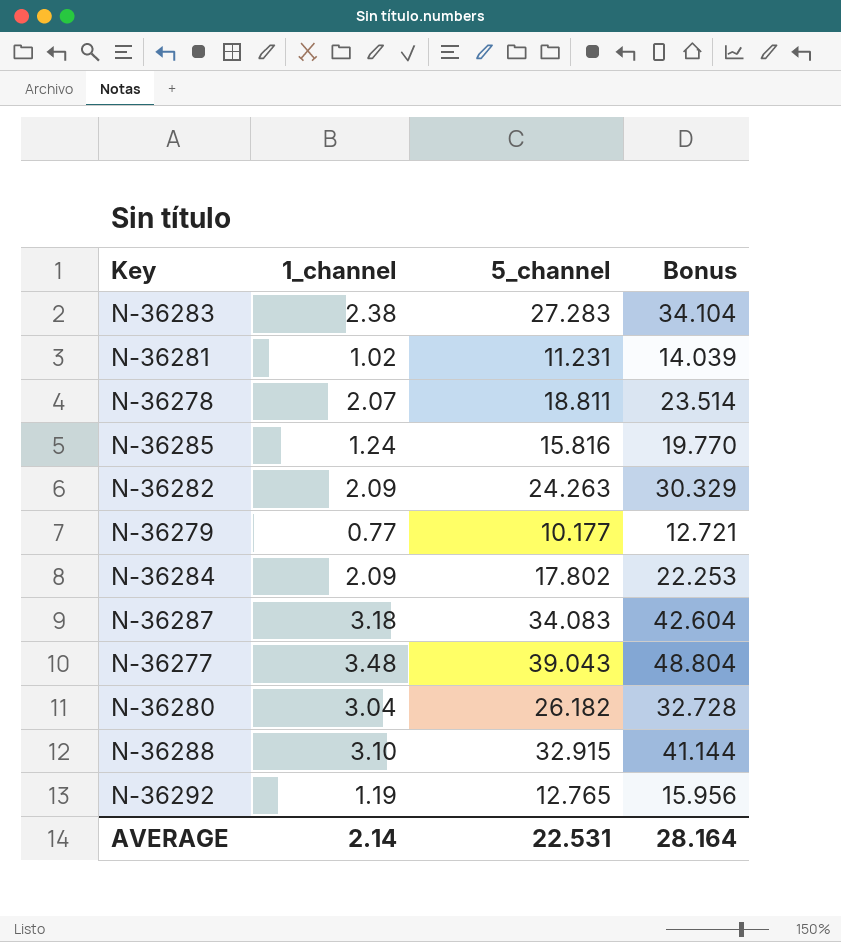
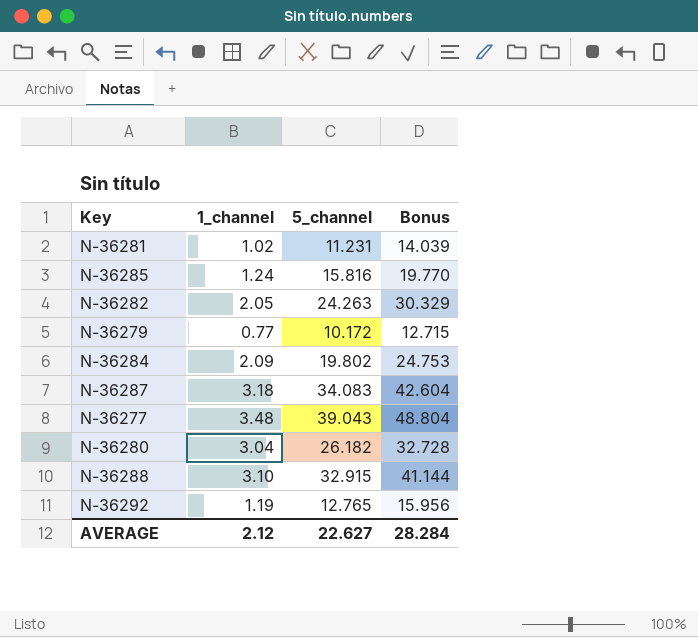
row N-36283: 2.38 | 27.283 | 34.104 -> none
row N-36278: 2.07 | 18.811 | 23.514 -> none
N-36282 | 1_channel: 2.09 -> 2.05
N-36279 | 5_channel: 10.177 -> 10.172
N-36279 | Bonus: 12.721 -> 12.715
N-36284 | 5_channel: 17.802 -> 19.802
N-36284 | Bonus: 22.253 -> 24.753
AVERAGE | 1_channel: 2.14 -> 2.12
AVERAGE | 5_channel: 22.531 -> 22.627
AVERAGE | Bonus: 28.164 -> 28.284

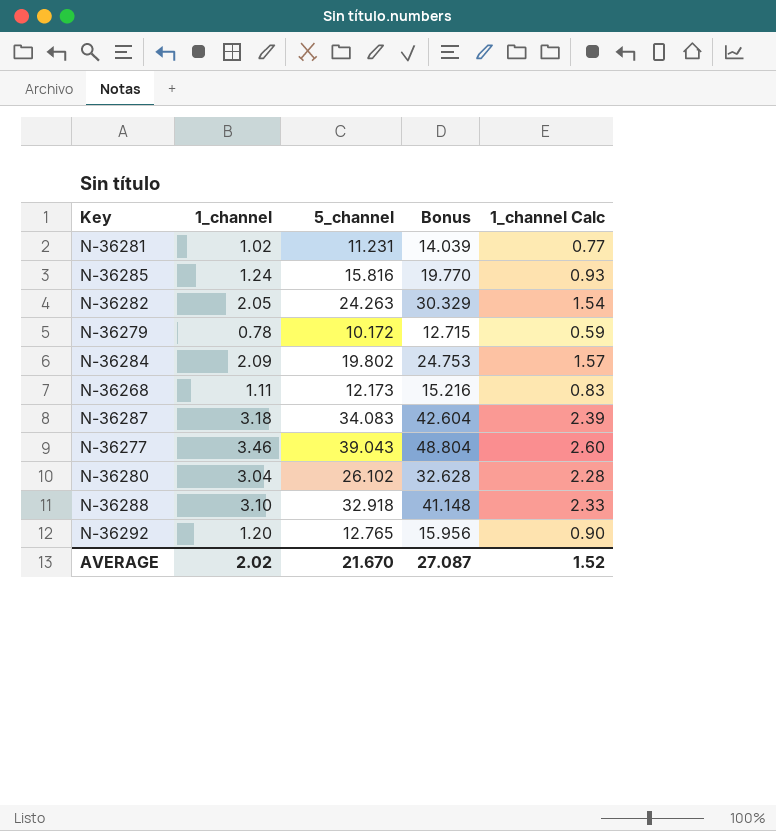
column 1_channel Calc | formula: none -> [1_channel] * 0.75
N-36279 | 1_channel: 0.77 -> 0.78
row N-36268: none -> 1.11 | 12.173 | 15.216 | 0.83
N-36277 | 1_channel: 3.48 -> 3.46
N-36280 | 5_channel: 26.182 -> 26.102
N-36280 | Bonus: 32.728 -> 32.628
N-36288 | 5_channel: 32.915 -> 32.918
N-36288 | Bonus: 41.144 -> 41.148
N-36292 | 1_channel: 1.19 -> 1.20
AVERAGE | 1_channel: 2.12 -> 2.02
AVERAGE | 5_channel: 22.627 -> 21.670
AVERAGE | Bonus: 28.284 -> 27.087

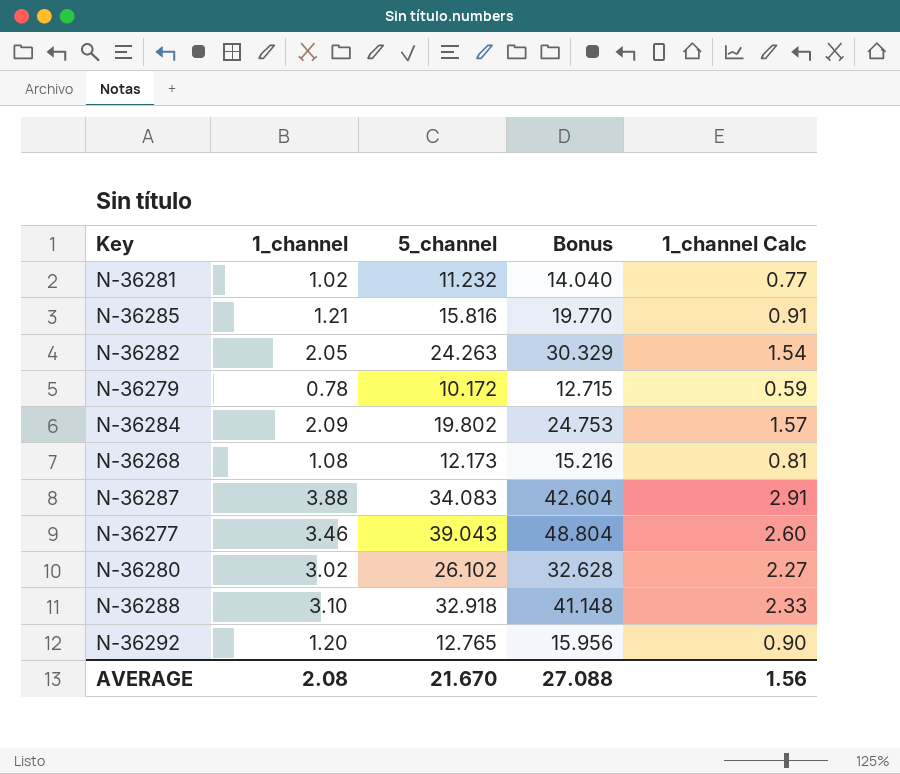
N-36281 | 5_channel: 11.231 -> 11.232
N-36281 | Bonus: 14.039 -> 14.040
N-36285 | 1_channel: 1.24 -> 1.21
N-36285 | 1_channel Calc: 0.93 -> 0.91
N-36268 | 1_channel: 1.11 -> 1.08
N-36268 | 1_channel Calc: 0.83 -> 0.81
N-36287 | 1_channel: 3.18 -> 3.88
N-36287 | 1_channel Calc: 2.39 -> 2.91
N-36280 | 1_channel: 3.04 -> 3.02
N-36280 | 1_channel Calc: 2.28 -> 2.27
AVERAGE | 1_channel: 2.02 -> 2.08
AVERAGE | Bonus: 27.087 -> 27.088
AVERAGE | 1_channel Calc: 1.52 -> 1.56

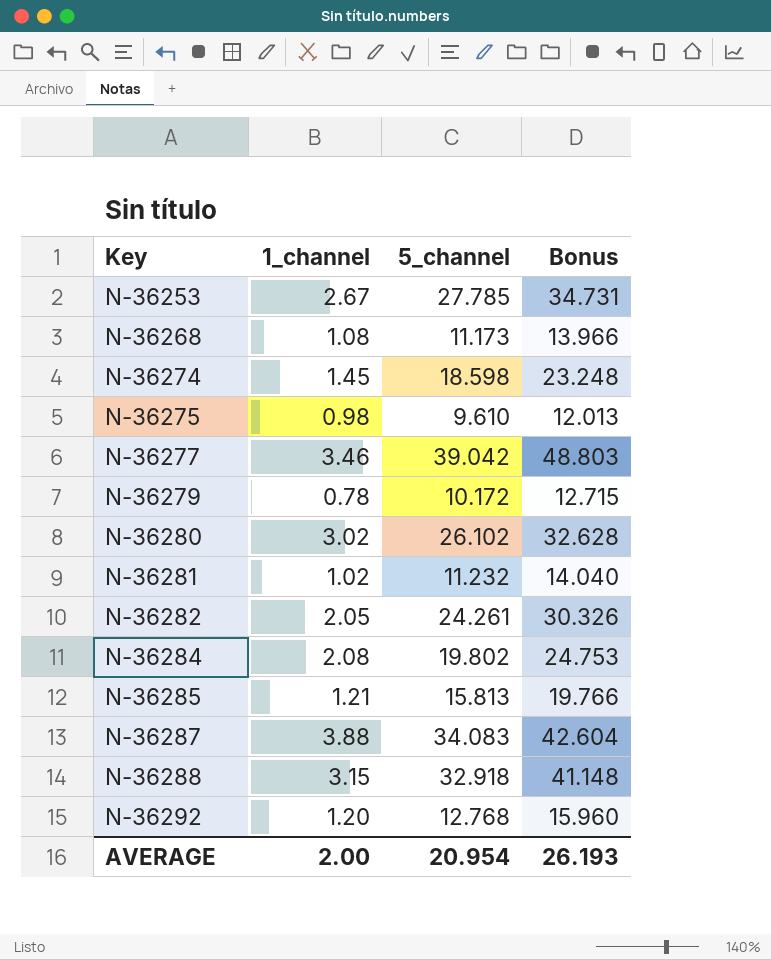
row order: none -> Key ascending
column 1_channel Calc | formula: [1_channel] * 0.75 -> none
row N-36253: none -> 2.67 | 27.785 | 34.731
N-36268 | 5_channel: 12.173 -> 11.173
N-36268 | Bonus: 15.216 -> 13.966
row N-36274: none -> 1.45 | 18.598 | 23.248
row N-36275: none -> 0.98 | 9.610 | 12.013
N-36277 | 5_channel: 39.043 -> 39.042
N-36277 | Bonus: 48.804 -> 48.803
N-36282 | 5_channel: 24.263 -> 24.261
N-36282 | Bonus: 30.329 -> 30.326
N-36284 | 1_channel: 2.09 -> 2.08
N-36285 | 5_channel: 15.816 -> 15.813
N-36285 | Bonus: 19.770 -> 19.766
N-36288 | 1_channel: 3.10 -> 3.15
N-36292 | 5_channel: 12.765 -> 12.768
N-36292 | Bonus: 15.956 -> 15.960
AVERAGE | 1_channel: 2.08 -> 2.00
AVERAGE | 5_channel: 21.670 -> 20.954
AVERAGE | Bonus: 27.088 -> 26.193

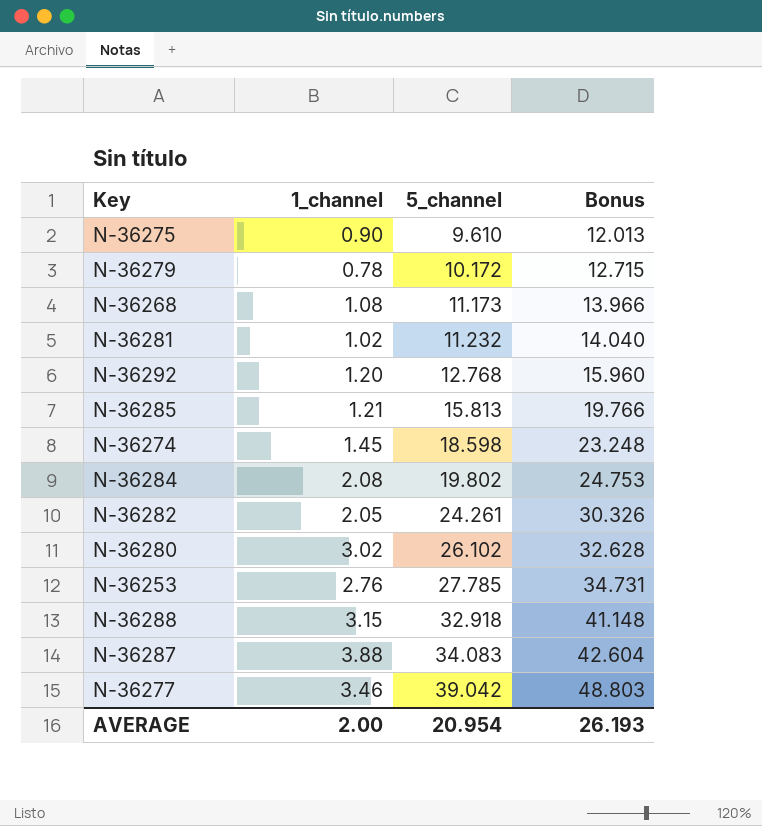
row order: Key ascending -> 5_channel ascending
N-36275 | 1_channel: 0.98 -> 0.90
N-36253 | 1_channel: 2.67 -> 2.76

